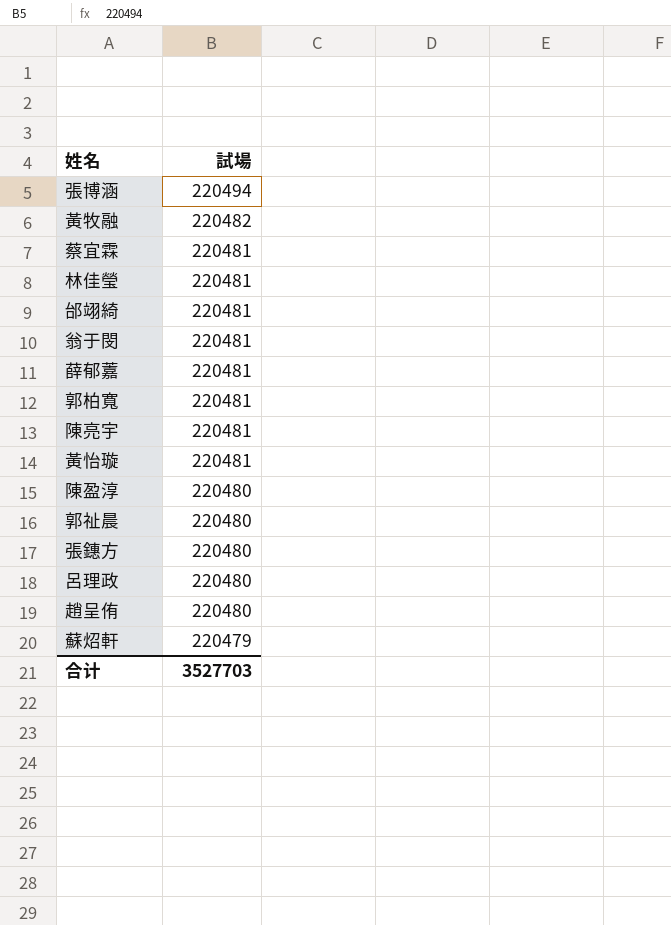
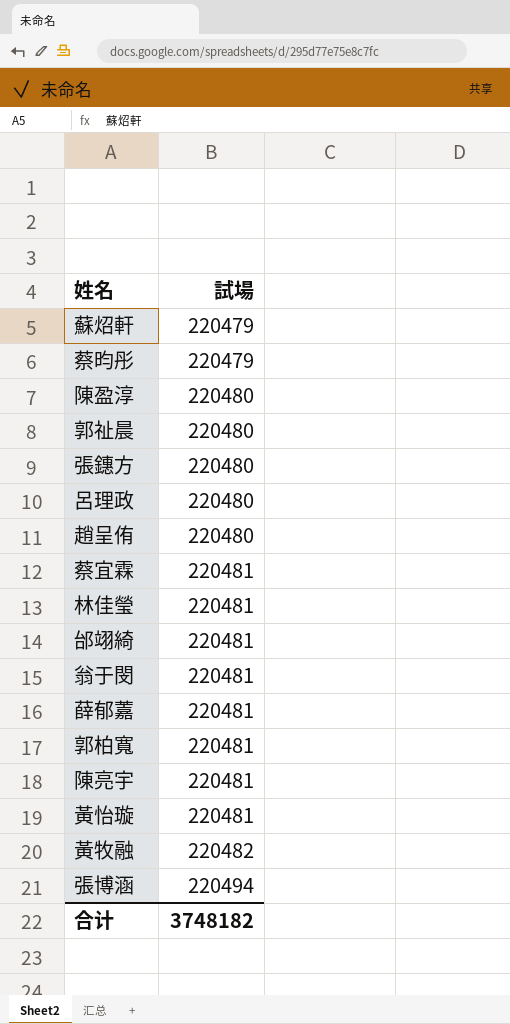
row order: 試場 descending -> 試場 ascending
row 蔡昀彤: none -> 220479
合计 | 試場: 3527703 -> 3748182

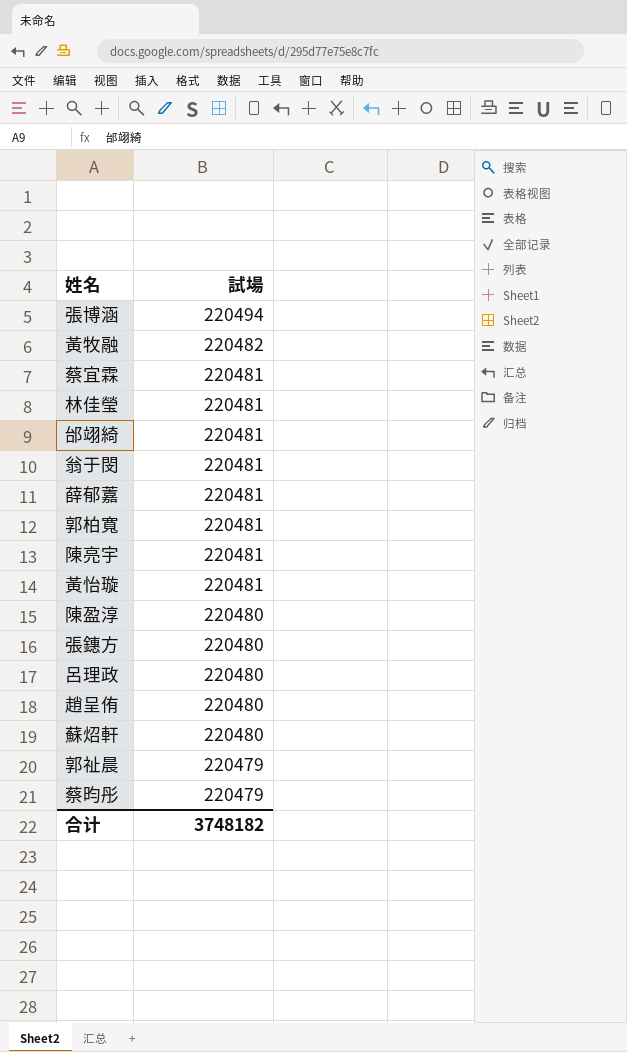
row order: 試場 ascending -> 試場 descending
蘇炤軒 | 試場: 220479 -> 220480
郭祉晨 | 試場: 220480 -> 220479

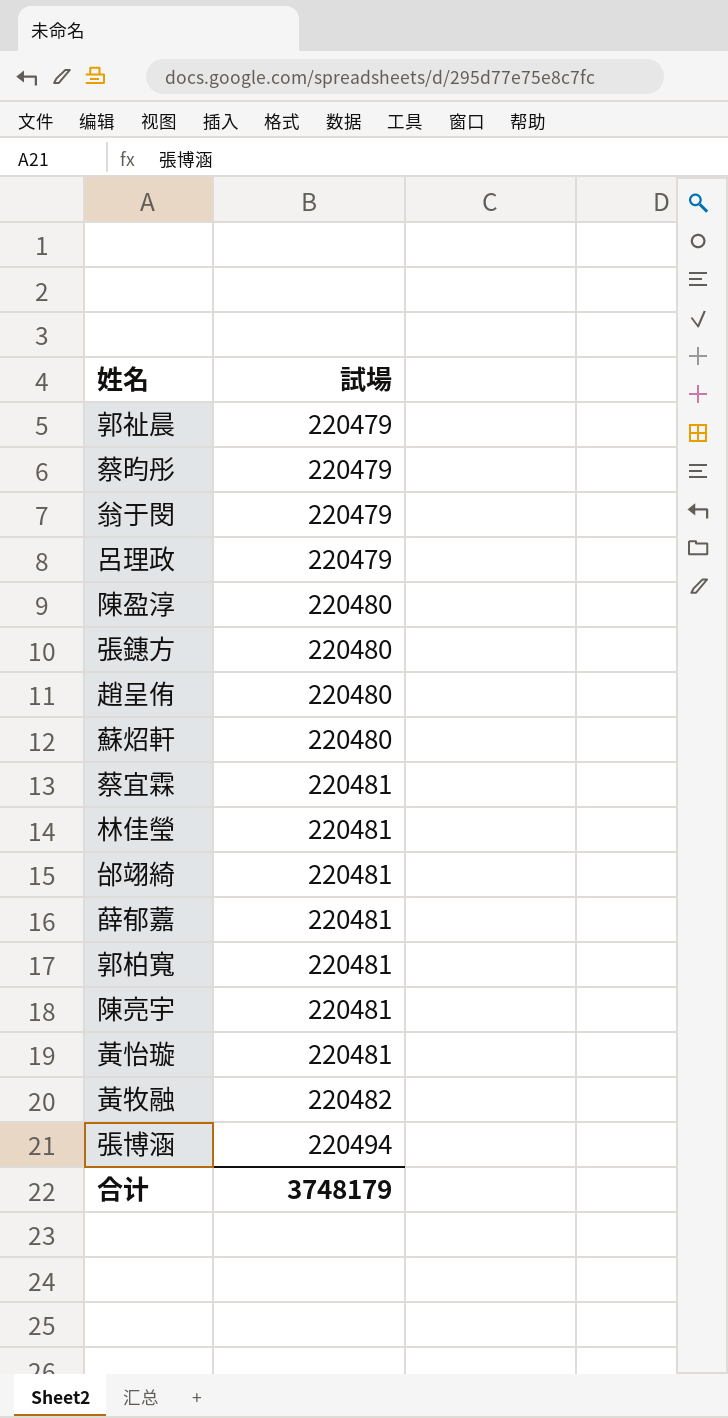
row order: 試場 descending -> 試場 ascending
翁于閔 | 試場: 220481 -> 220479
呂理政 | 試場: 220480 -> 220479
合计 | 試場: 3748182 -> 3748179

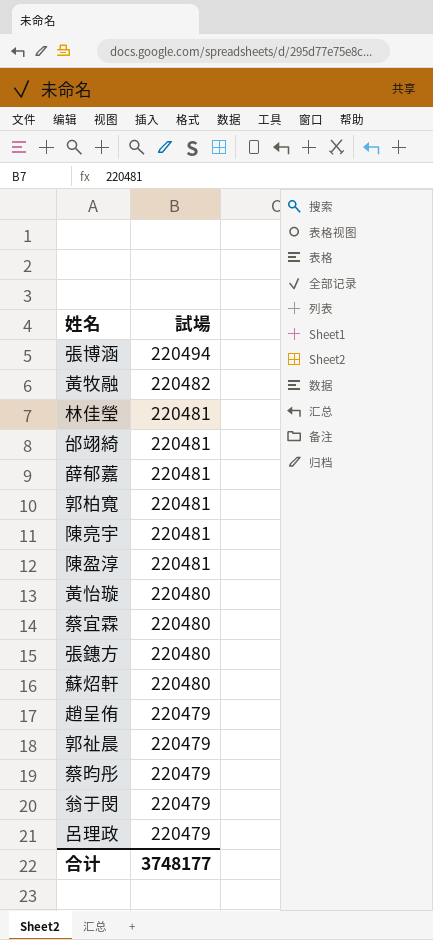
row order: 試場 ascending -> 試場 descending
陳盈淳 | 試場: 220480 -> 220481
黃怡璇 | 試場: 220481 -> 220480
蔡宜霖 | 試場: 220481 -> 220480
趙呈侑 | 試場: 220480 -> 220479
合计 | 試場: 3748179 -> 3748177

